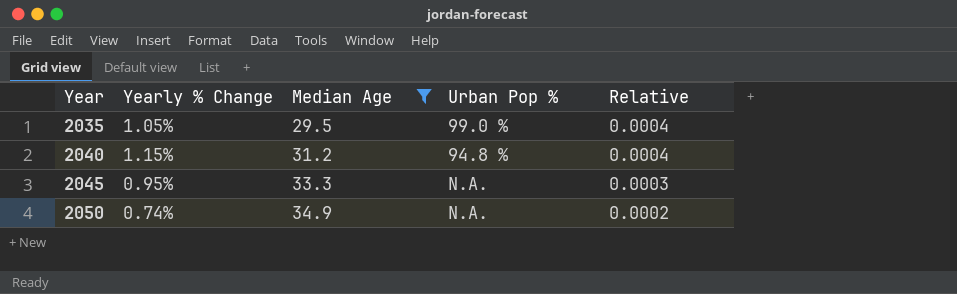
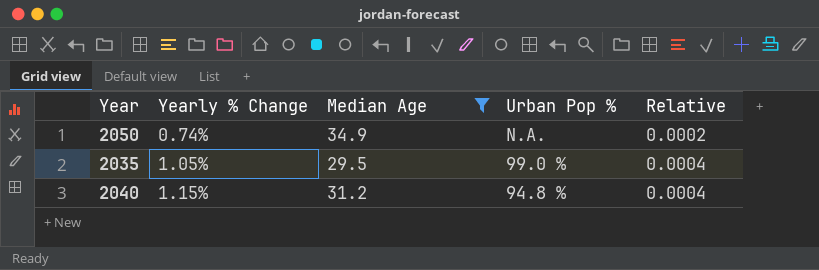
row order: Year ascending -> Yearly % Change ascending
row 2045: 0.95% | 33.3 | N.A. | 0.0003 -> none

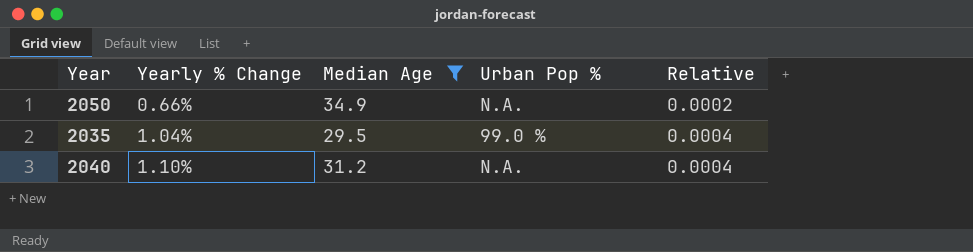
2050 | Yearly % Change: 0.74% -> 0.66%
2035 | Yearly % Change: 1.05% -> 1.04%
2040 | Yearly % Change: 1.15% -> 1.10%
2040 | Urban Pop %: 94.8 % -> N.A.

